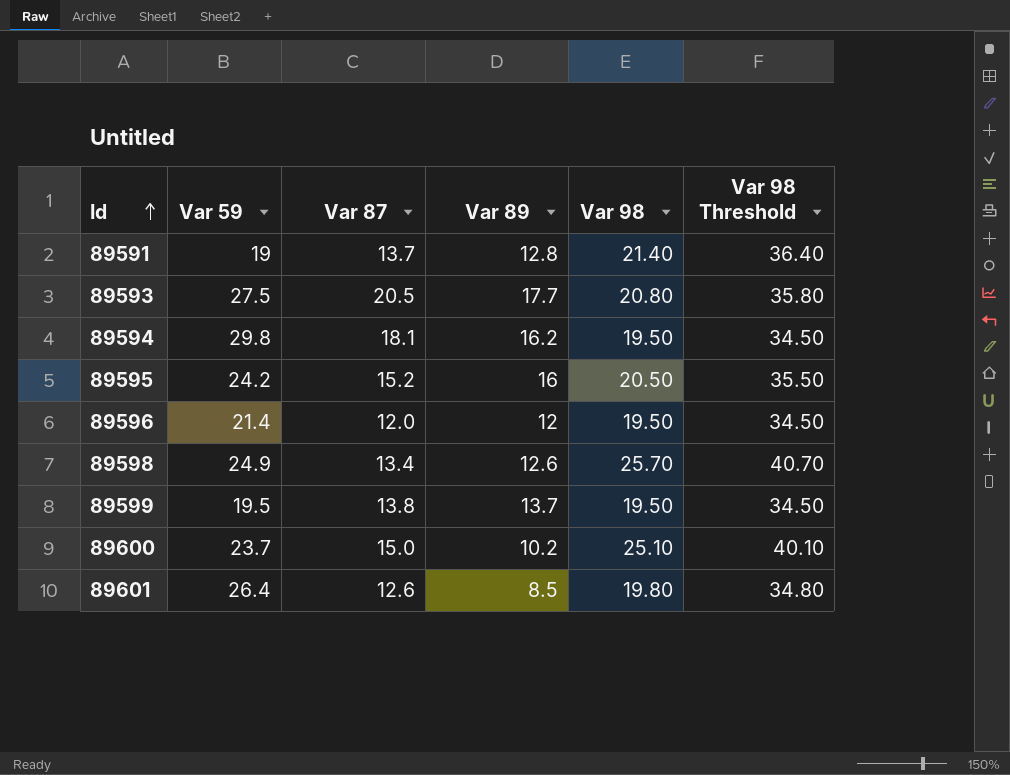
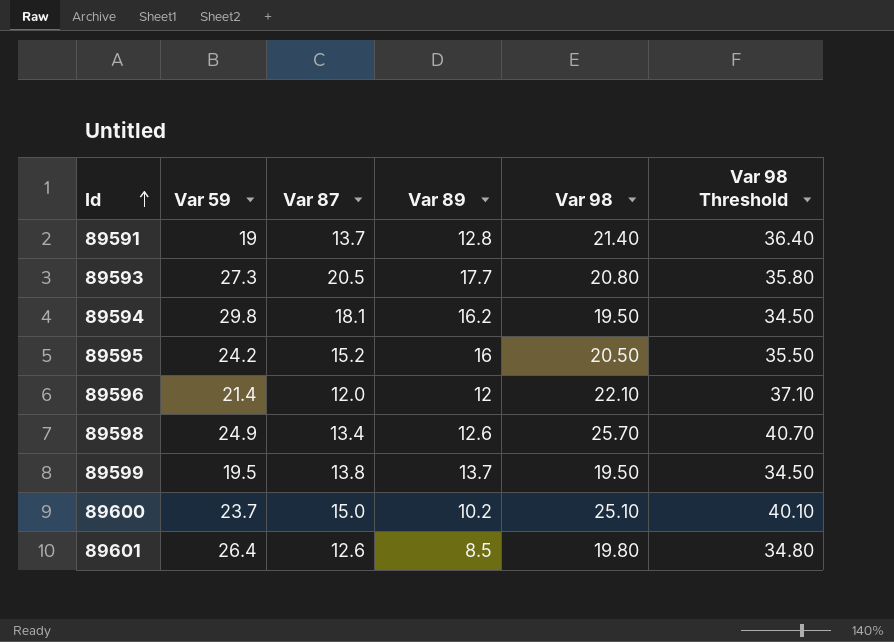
89593 | Var 59: 27.5 -> 27.3
89596 | Var 98: 19.50 -> 22.10
89596 | Var 98 Threshold: 34.50 -> 37.10

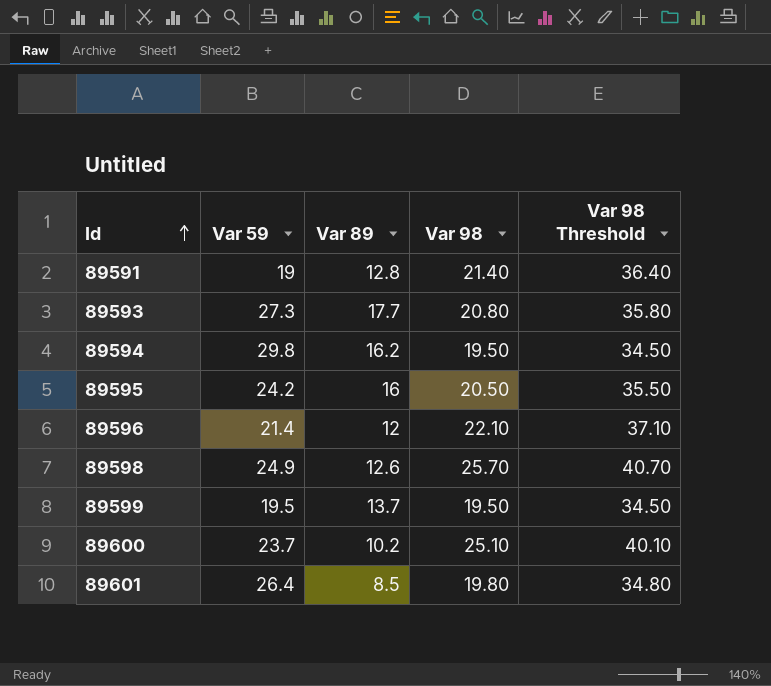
column Var 87 | position: 3 -> none

